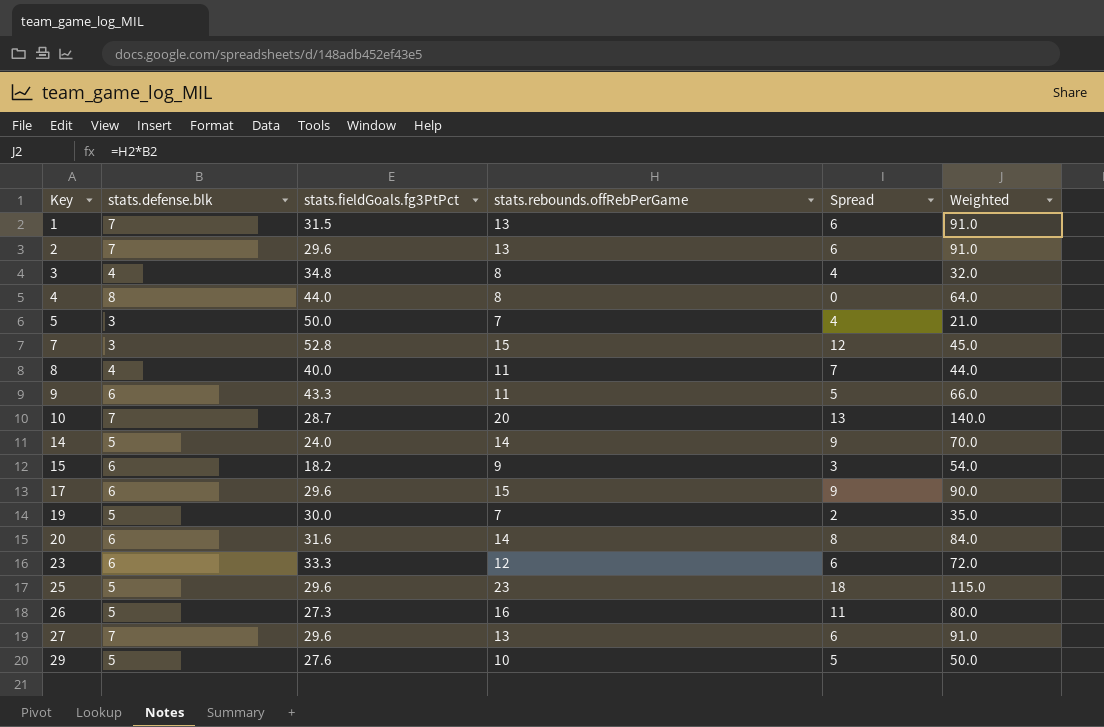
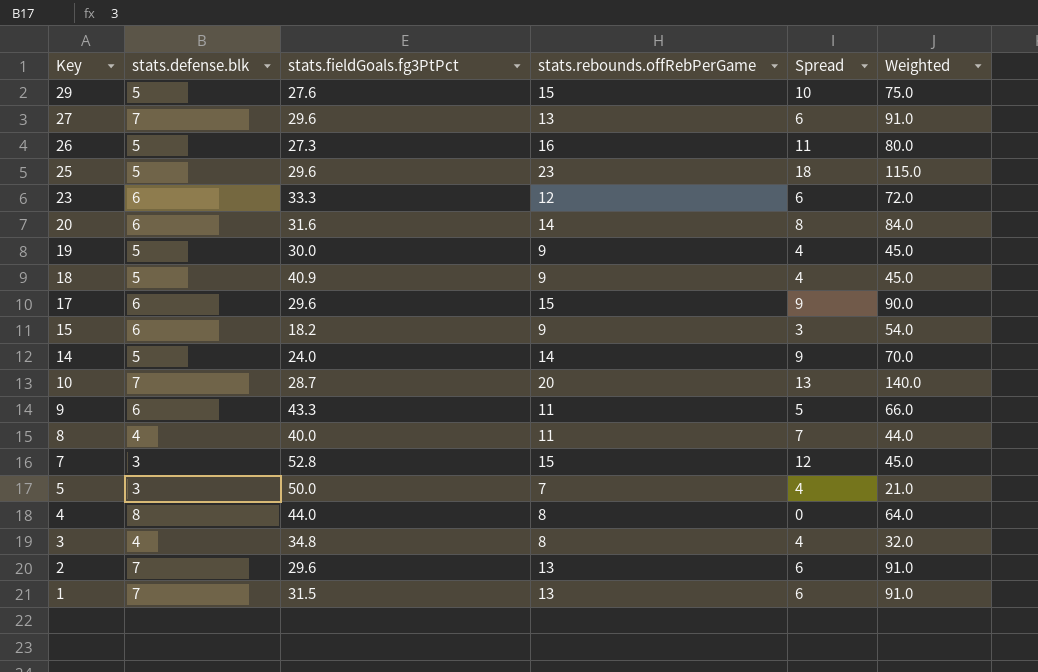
row order: Key ascending -> Key descending
29 | stats.rebounds.offRebPerGame: 10 -> 15
29 | Spread: 5 -> 10
29 | Weighted: 50.0 -> 75.0
19 | stats.rebounds.offRebPerGame: 7 -> 9
19 | Spread: 2 -> 4
19 | Weighted: 35.0 -> 45.0
row 18: none -> 5 | 40.9 | 9 | 4 | 45.0

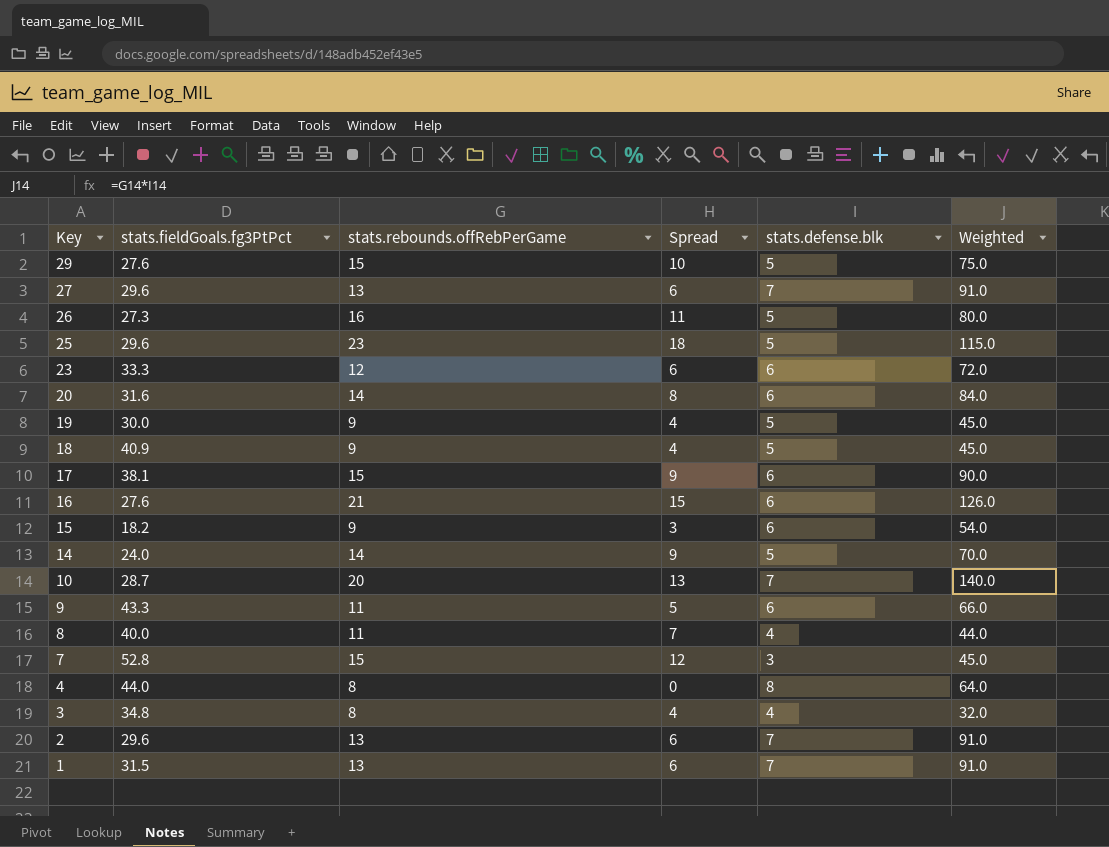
column stats.defense.blk | position: 2 -> 5
row 5: 3 | 50.0 | 7 | 4 | 21.0 -> none
17 | stats.fieldGoals.fg3PtPct: 29.6 -> 38.1
row 16: none -> 27.6 | 21 | 15 | 6 | 126.0

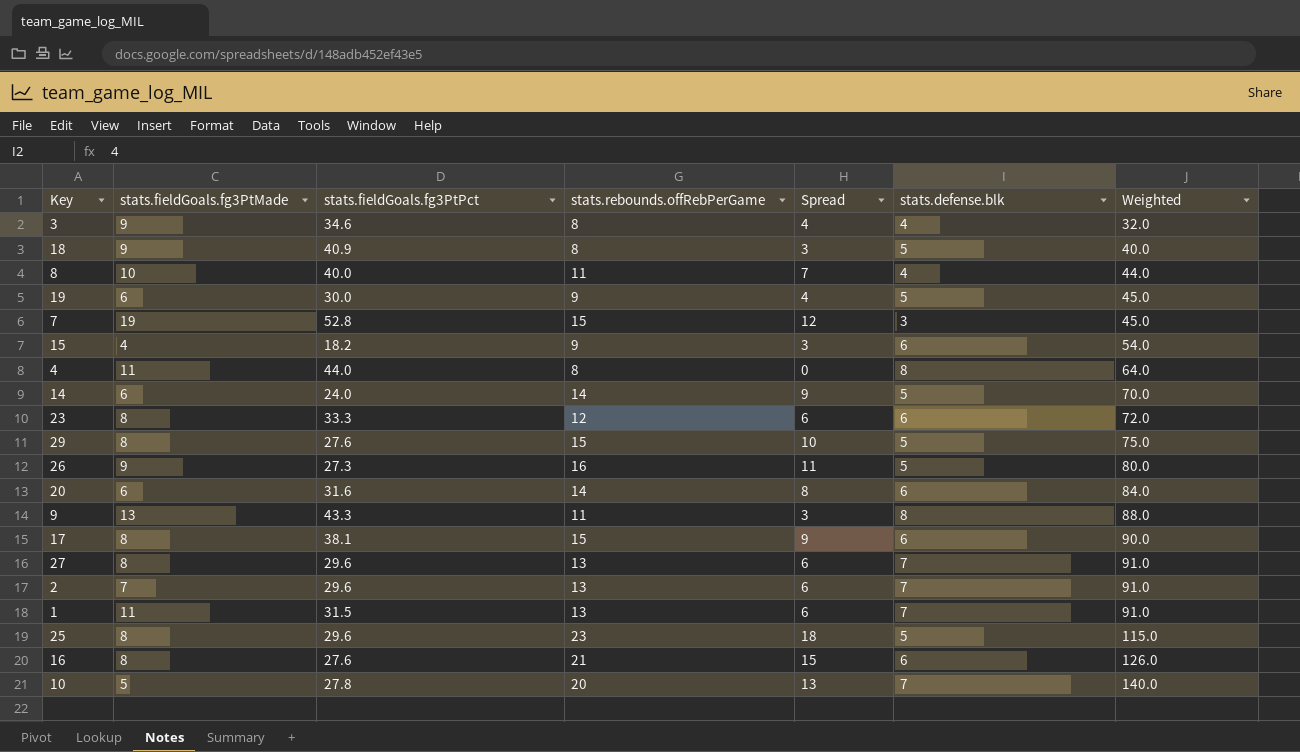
row order: Key descending -> Weighted ascending
column stats.fieldGoals.fg3PtMade | position: none -> 2
3 | stats.fieldGoals.fg3PtPct: 34.8 -> 34.6
18 | stats.rebounds.offRebPerGame: 9 -> 8
18 | Spread: 4 -> 3
18 | Weighted: 45.0 -> 40.0
9 | Spread: 5 -> 3
9 | stats.defense.blk: 6 -> 8
9 | Weighted: 66.0 -> 88.0
10 | stats.fieldGoals.fg3PtPct: 28.7 -> 27.8

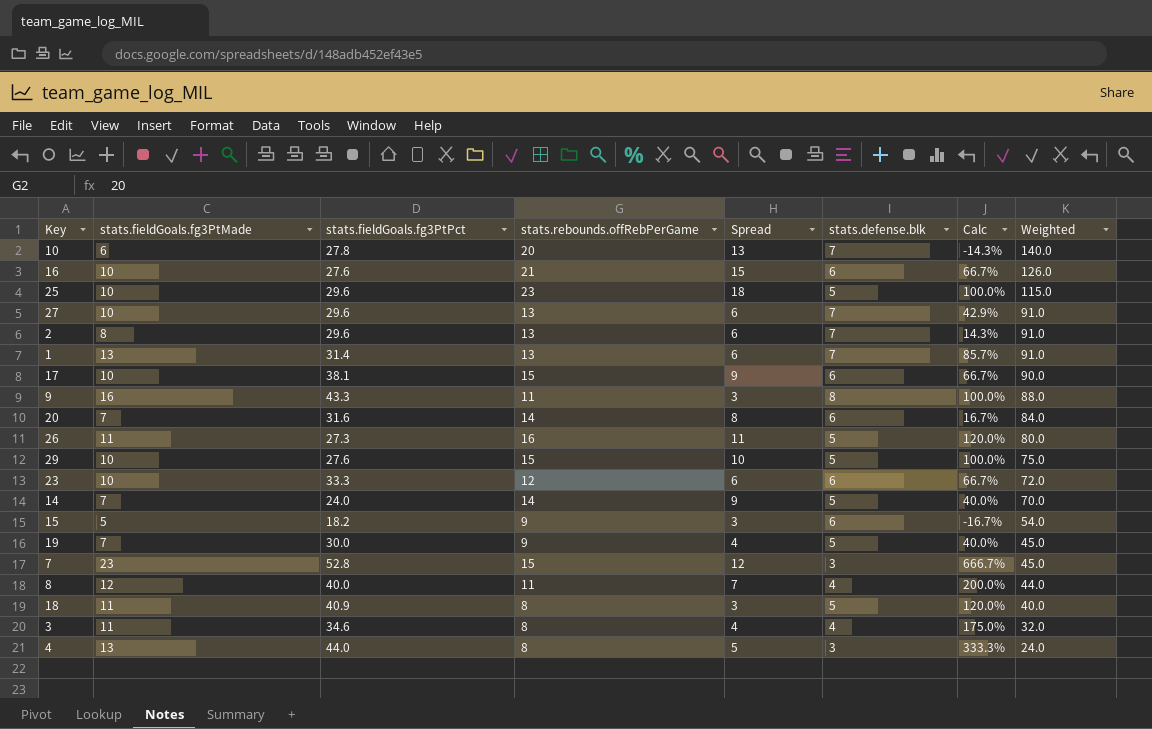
row order: Weighted ascending -> Weighted descending
column Calc | formula: none -> ([stats.fieldGoals.fg3PtMade] - [stats.defense.blk]) / [stats.defense.blk]
10 | stats.fieldGoals.fg3PtMade: 5 -> 6
16 | stats.fieldGoals.fg3PtMade: 8 -> 10
25 | stats.fieldGoals.fg3PtMade: 8 -> 10
27 | stats.fieldGoals.fg3PtMade: 8 -> 10
2 | stats.fieldGoals.fg3PtMade: 7 -> 8
1 | stats.fieldGoals.fg3PtMade: 11 -> 13
1 | stats.fieldGoals.fg3PtPct: 31.5 -> 31.4
17 | stats.fieldGoals.fg3PtMade: 8 -> 10
9 | stats.fieldGoals.fg3PtMade: 13 -> 16
20 | stats.fieldGoals.fg3PtMade: 6 -> 7
26 | stats.fieldGoals.fg3PtMade: 9 -> 11
29 | stats.fieldGoals.fg3PtMade: 8 -> 10
23 | stats.fieldGoals.fg3PtMade: 8 -> 10
14 | stats.fieldGoals.fg3PtMade: 6 -> 7
15 | stats.fieldGoals.fg3PtMade: 4 -> 5
19 | stats.fieldGoals.fg3PtMade: 6 -> 7
7 | stats.fieldGoals.fg3PtMade: 19 -> 23
8 | stats.fieldGoals.fg3PtMade: 10 -> 12
18 | stats.fieldGoals.fg3PtMade: 9 -> 11
3 | stats.fieldGoals.fg3PtMade: 9 -> 11
4 | stats.fieldGoals.fg3PtMade: 11 -> 13
4 | Spread: 0 -> 5
4 | stats.defense.blk: 8 -> 3
4 | Weighted: 64.0 -> 24.0

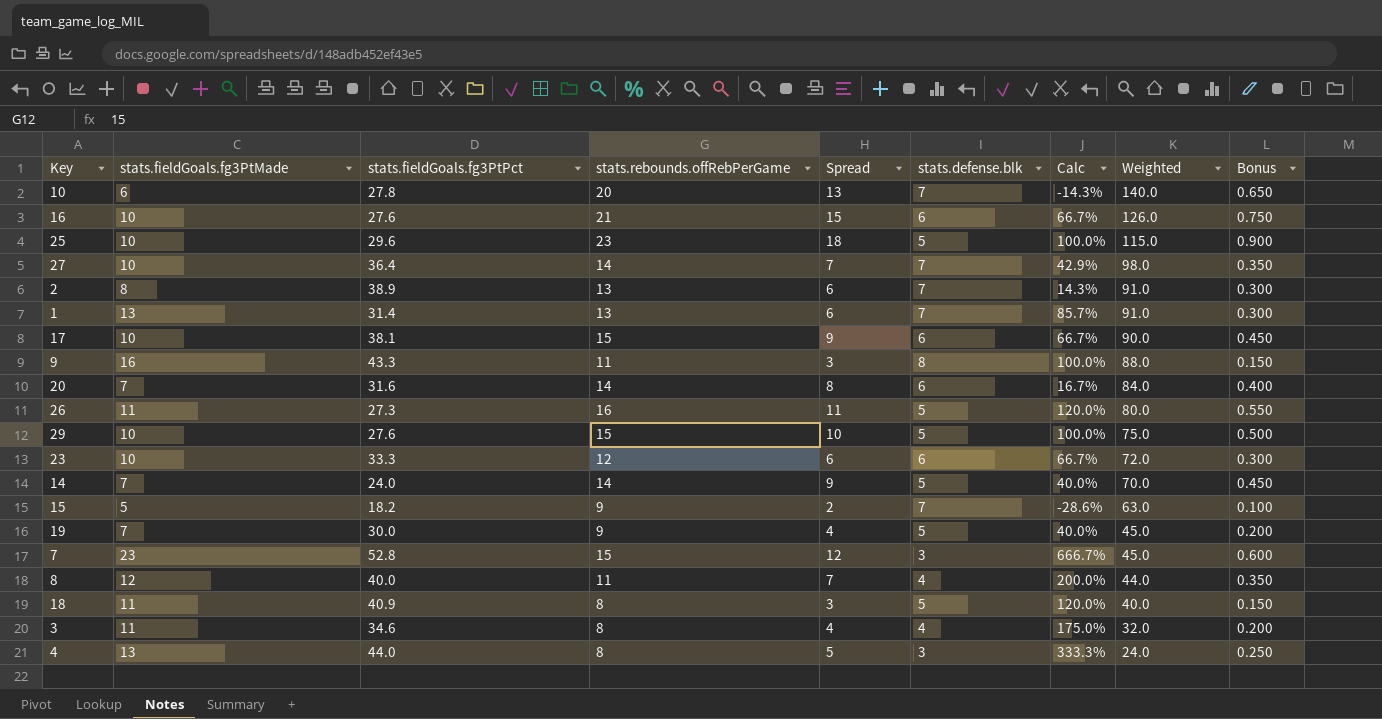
column Bonus | formula: none -> [Spread] * 0.05
27 | stats.fieldGoals.fg3PtPct: 29.6 -> 36.4
27 | stats.rebounds.offRebPerGame: 13 -> 14
27 | Spread: 6 -> 7
27 | Weighted: 91.0 -> 98.0
2 | stats.fieldGoals.fg3PtPct: 29.6 -> 38.9
15 | Spread: 3 -> 2
15 | stats.defense.blk: 6 -> 7
15 | Calc: -16.7% -> -28.6%
15 | Weighted: 54.0 -> 63.0

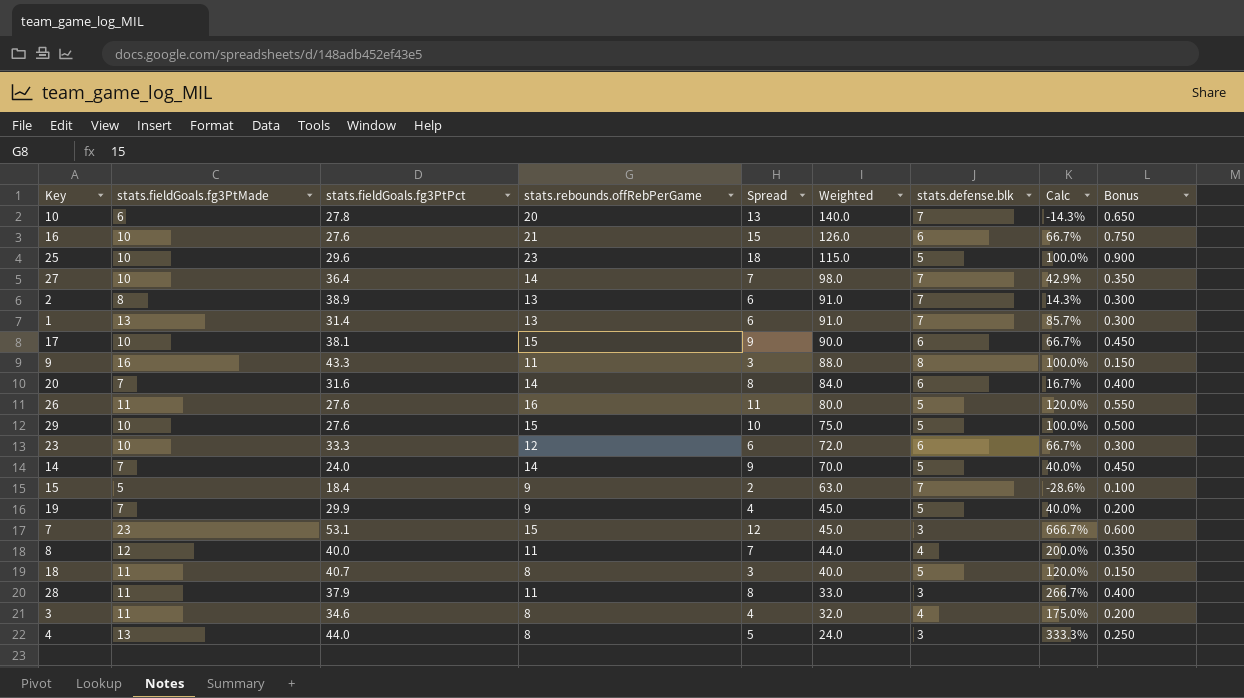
column Weighted | position: 8 -> 6
26 | stats.fieldGoals.fg3PtPct: 27.3 -> 27.6
15 | stats.fieldGoals.fg3PtPct: 18.2 -> 18.4
19 | stats.fieldGoals.fg3PtPct: 30.0 -> 29.9
7 | stats.fieldGoals.fg3PtPct: 52.8 -> 53.1
18 | stats.fieldGoals.fg3PtPct: 40.9 -> 40.7
row 28: none -> 11 | 37.9 | 11 | 8 | 33.0 | 3 | 266.7% | 0.400

